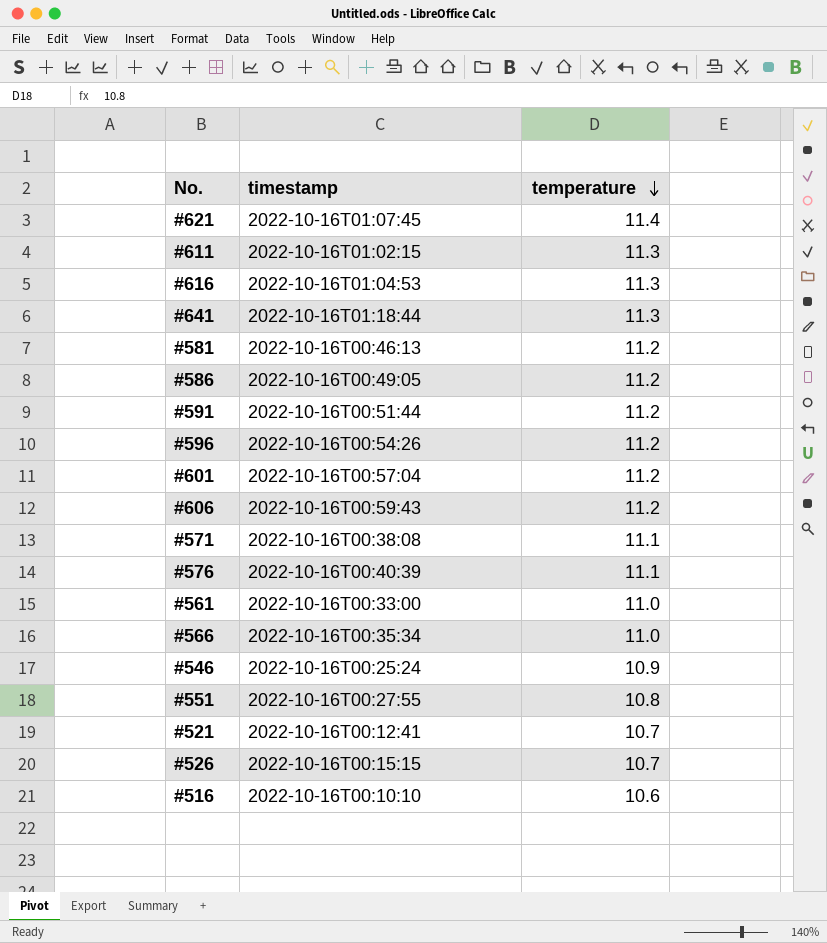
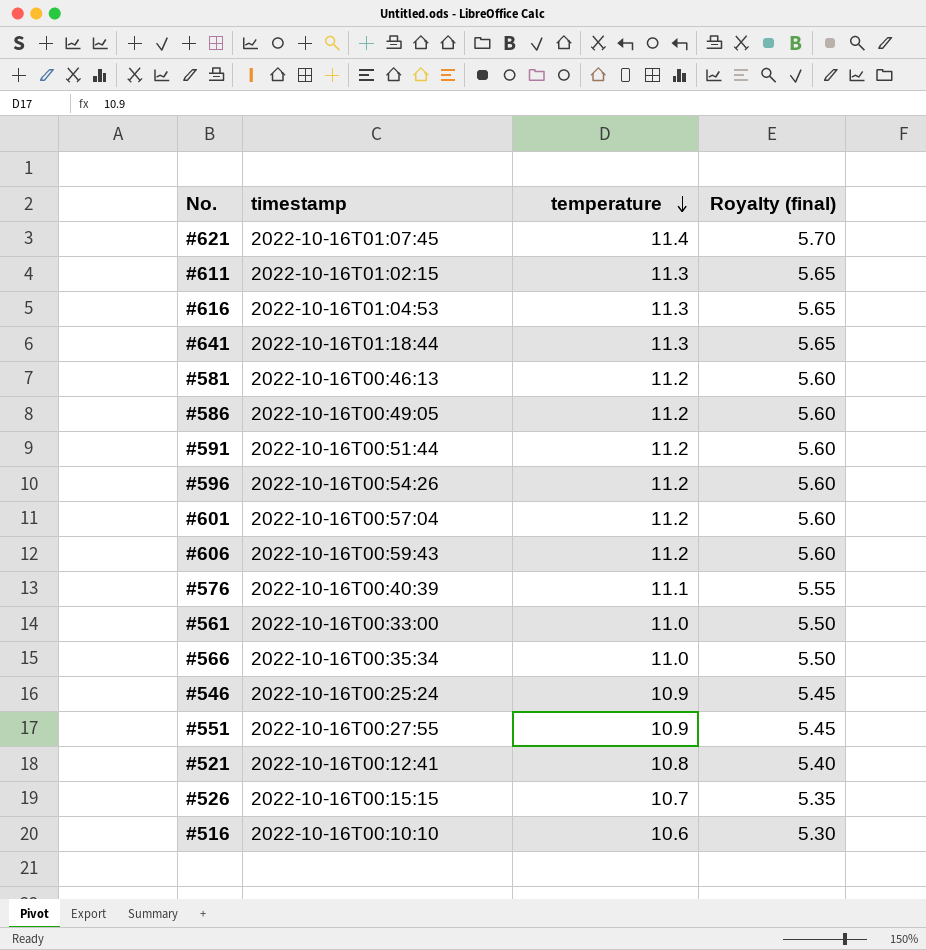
column Royalty (final) | formula: none -> [temperature] * 0.5
row #571: 2022-10-16T00:38:08 | 11.1 -> none
#551 | temperature: 10.8 -> 10.9
#521 | temperature: 10.7 -> 10.8

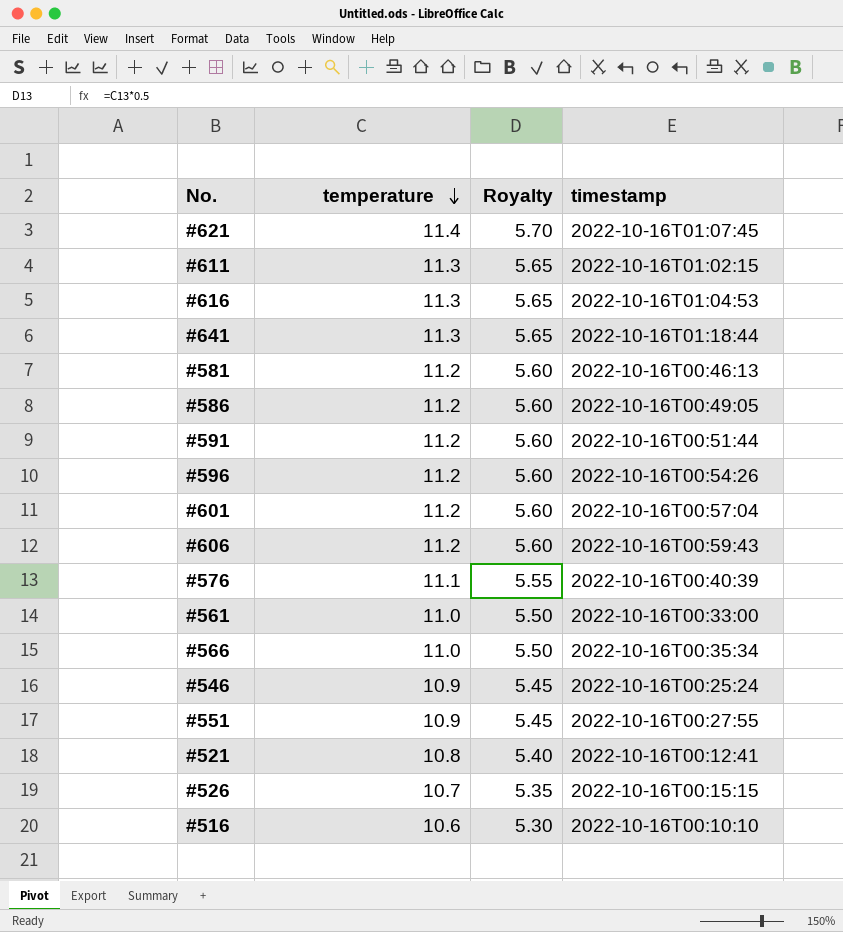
column name: Royalty (final) -> Royalty
column timestamp | position: 2 -> 4

